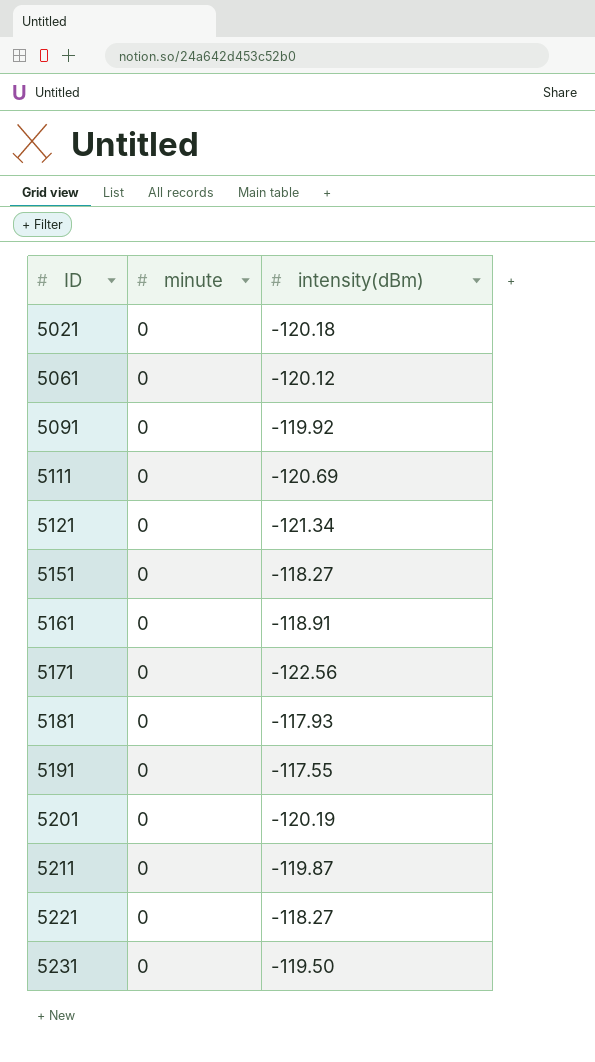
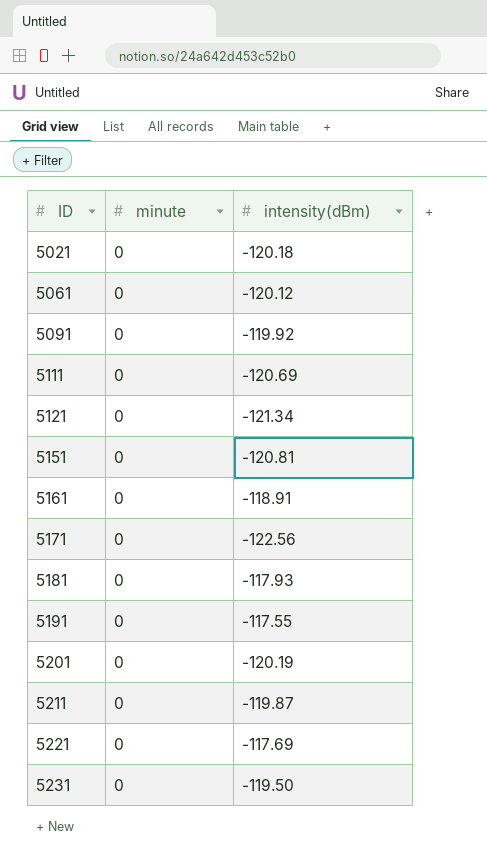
5151 | intensity(dBm): -118.27 -> -120.81
5221 | intensity(dBm): -118.27 -> -117.69

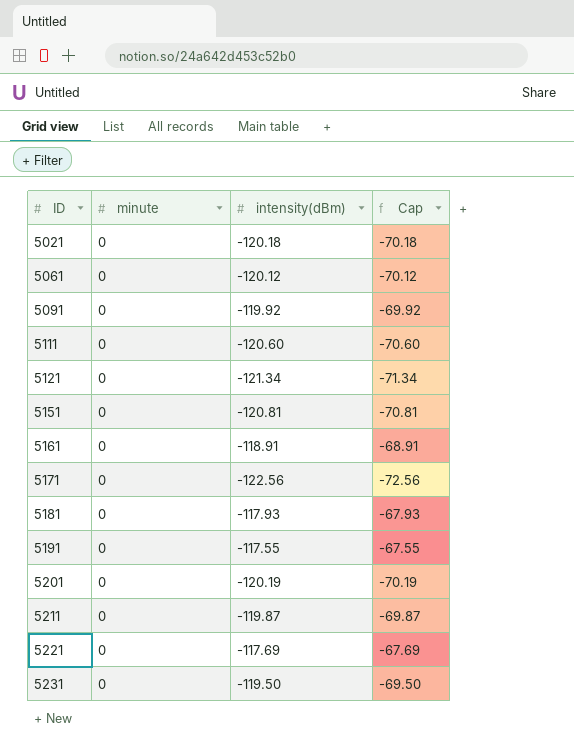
column Cap | formula: none -> [intensity(dBm)] + 50
5111 | intensity(dBm): -120.69 -> -120.60

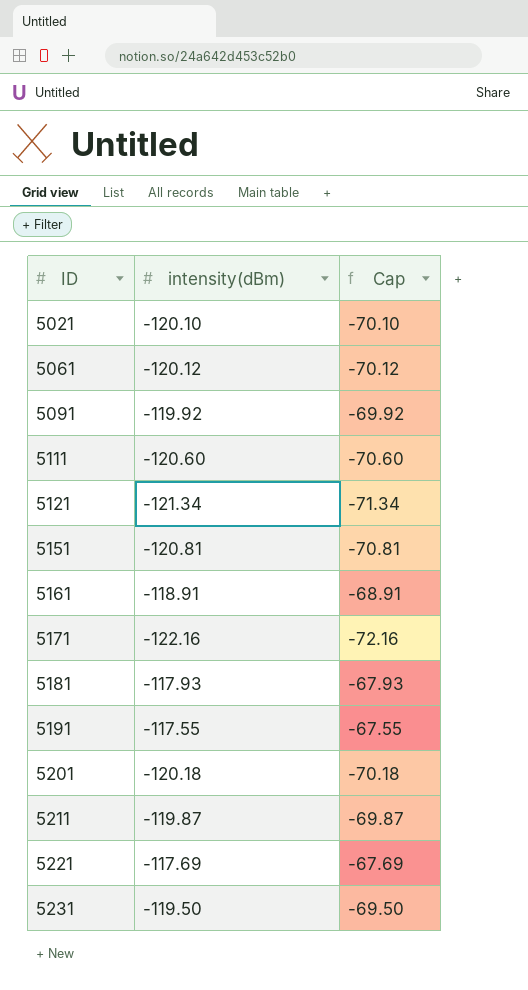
column minute | position: 2 -> none
5021 | intensity(dBm): -120.18 -> -120.10
5021 | Cap: -70.18 -> -70.10
5171 | intensity(dBm): -122.56 -> -122.16
5171 | Cap: -72.56 -> -72.16
5201 | intensity(dBm): -120.19 -> -120.18
5201 | Cap: -70.19 -> -70.18

